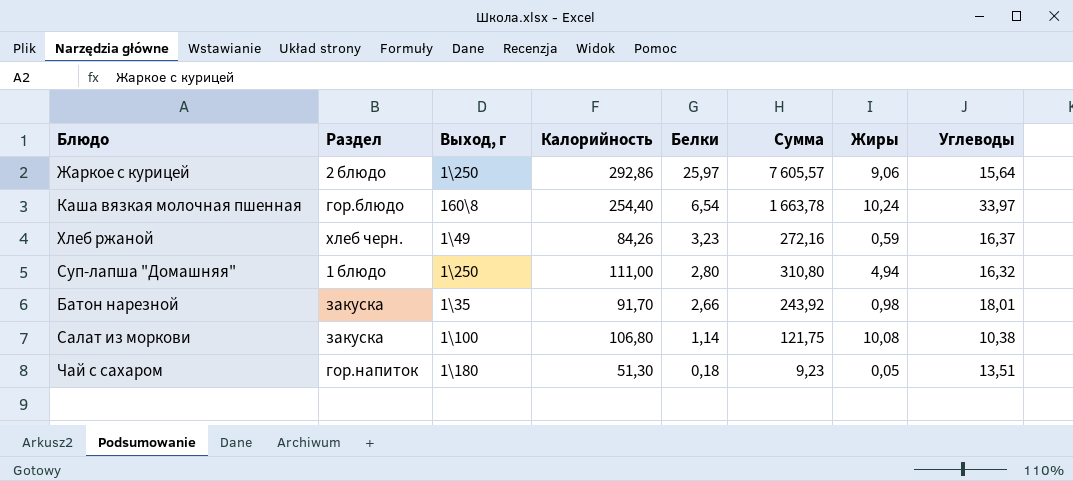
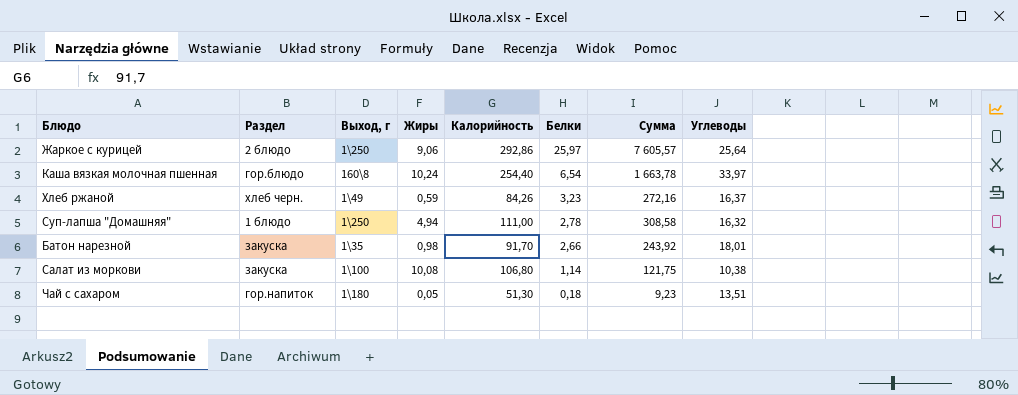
column Жиры | position: 7 -> 4
Жаркое с курицей | Углеводы: 15,64 -> 25,64
Суп-лапша "Домашняя" | Белки: 2,80 -> 2,78
Суп-лапша "Домашняя" | Сумма: 310,80 -> 308,58

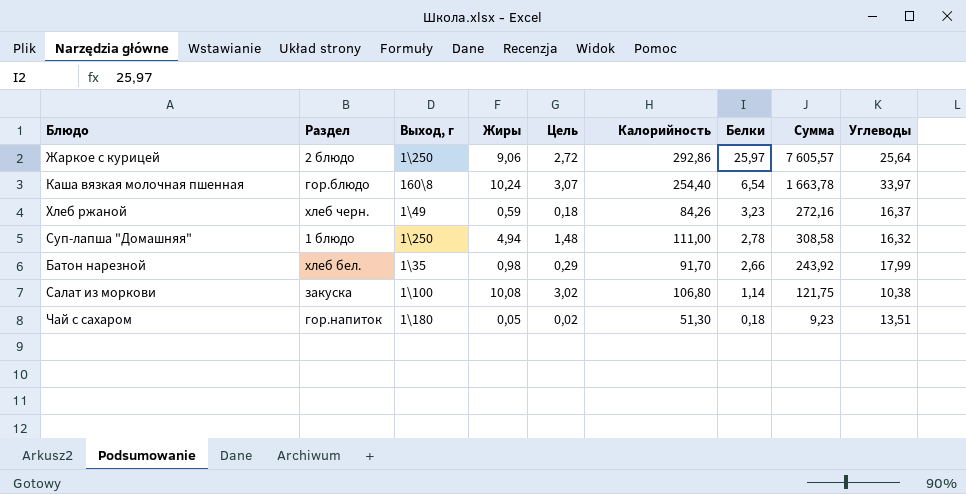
column Цель | formula: none -> [Жиры] * 0,3
Батон нарезной | Раздел: закуска -> хлеб бел.
Батон нарезной | Углеводы: 18,01 -> 17,99

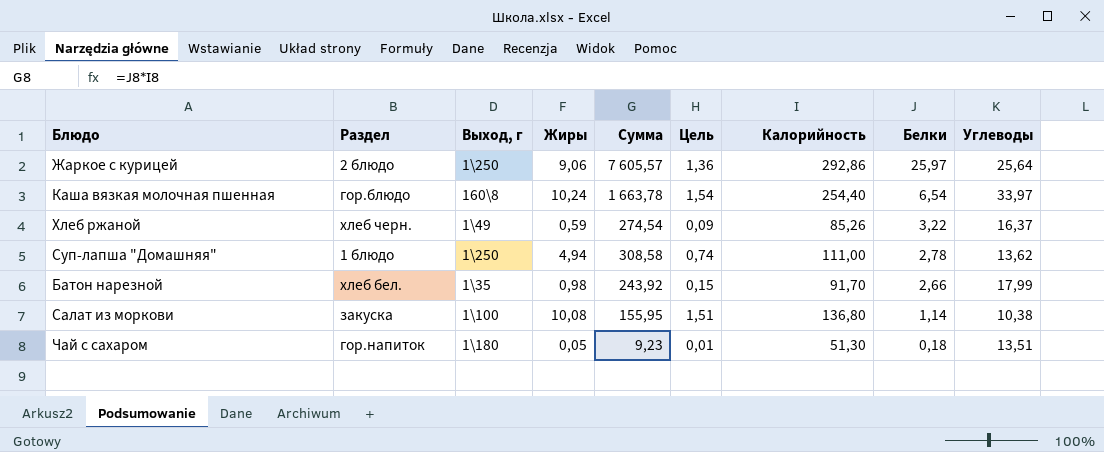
column Сумма | position: 8 -> 5
column Цель | formula: [Жиры] * 0,3 -> [Жиры] * 0,15
Хлеб ржаной | Сумма: 272,16 -> 274,54
Хлеб ржаной | Калорийность: 84,26 -> 85,26
Хлеб ржаной | Белки: 3,23 -> 3,22
Суп-лапша "Домашняя" | Углеводы: 16,32 -> 13,62
Салат из моркови | Сумма: 121,75 -> 155,95
Салат из моркови | Калорийность: 106,80 -> 136,80

